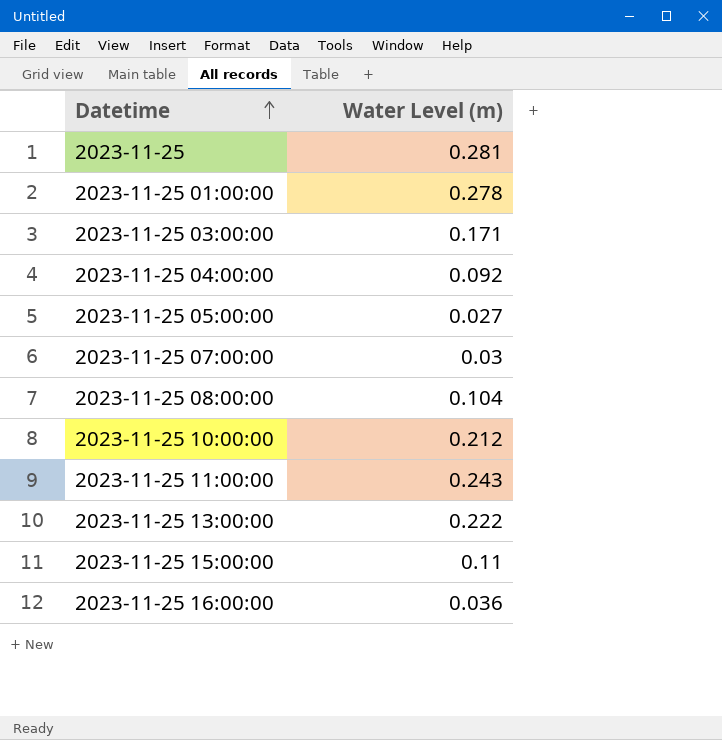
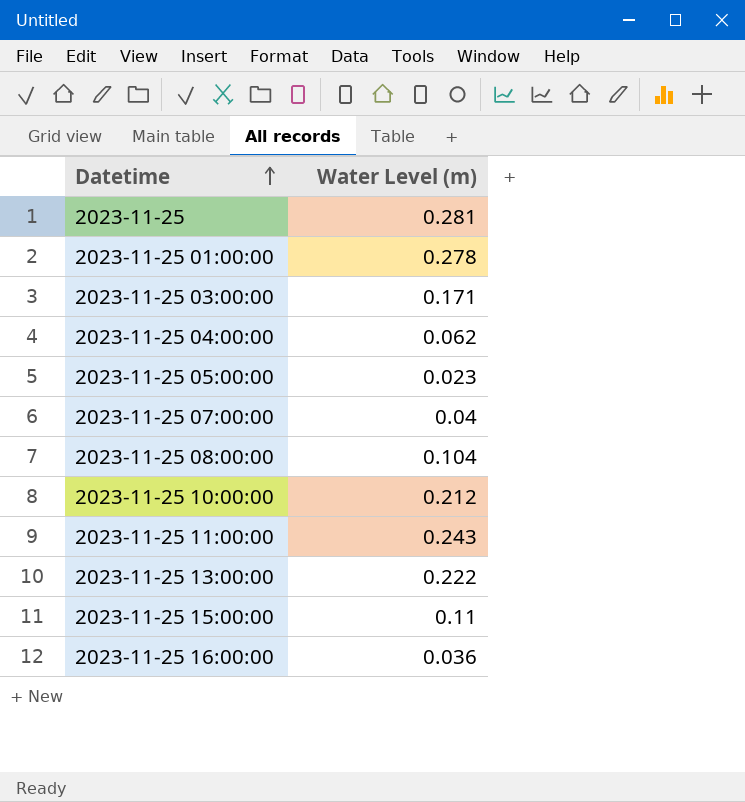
2023-11-25 04:00:00 | Water Level (m): 0.092 -> 0.062
2023-11-25 05:00:00 | Water Level (m): 0.027 -> 0.023
2023-11-25 07:00:00 | Water Level (m): 0.03 -> 0.04

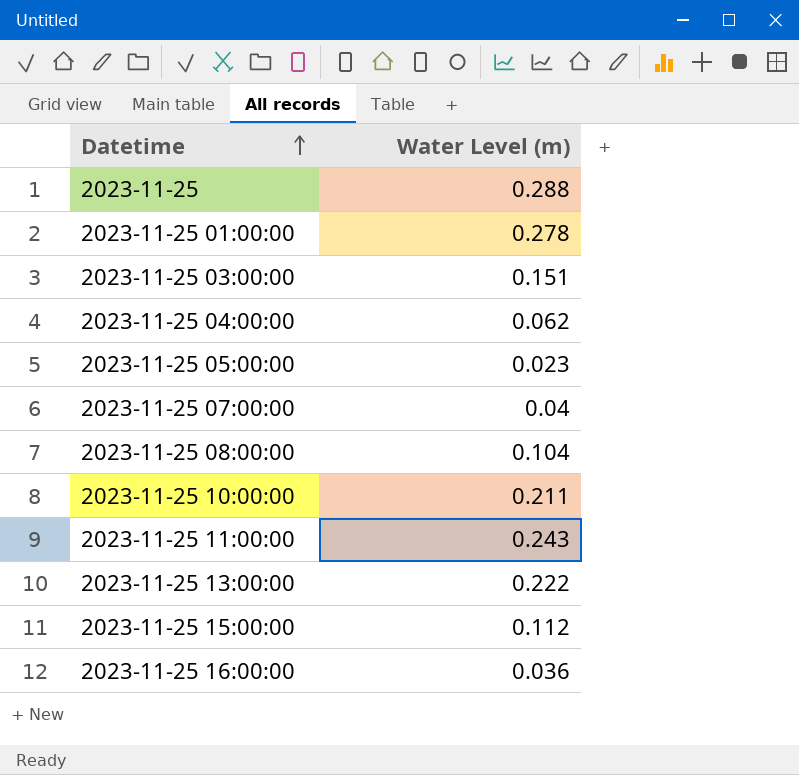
2023-11-25 | Water Level (m): 0.281 -> 0.288
2023-11-25 03:00:00 | Water Level (m): 0.171 -> 0.151
2023-11-25 10:00:00 | Water Level (m): 0.212 -> 0.211
2023-11-25 15:00:00 | Water Level (m): 0.11 -> 0.112

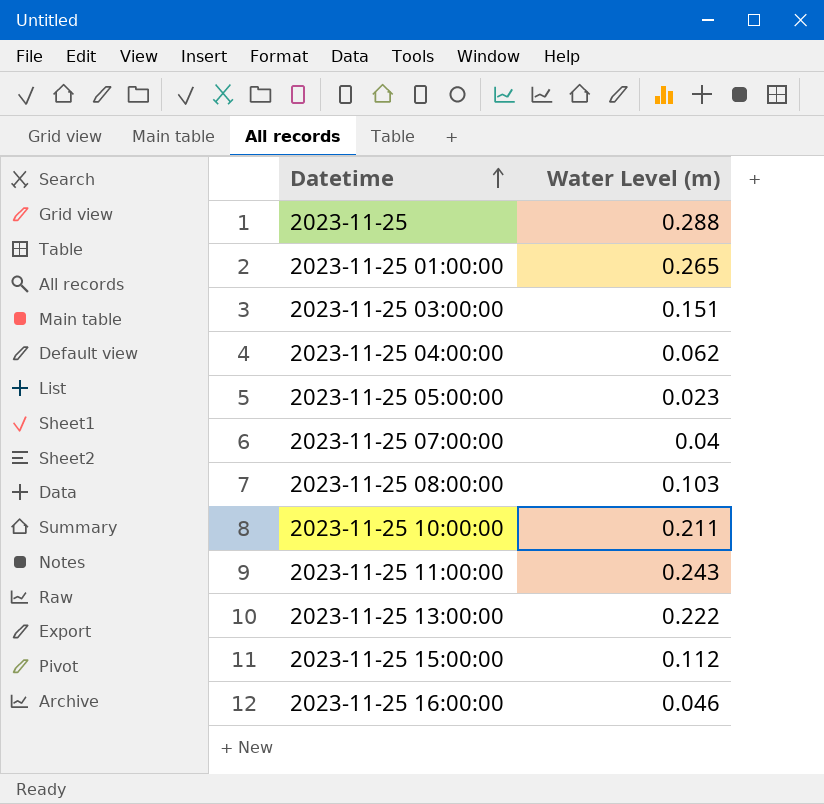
2023-11-25 01:00:00 | Water Level (m): 0.278 -> 0.265
2023-11-25 08:00:00 | Water Level (m): 0.104 -> 0.103
2023-11-25 16:00:00 | Water Level (m): 0.036 -> 0.046

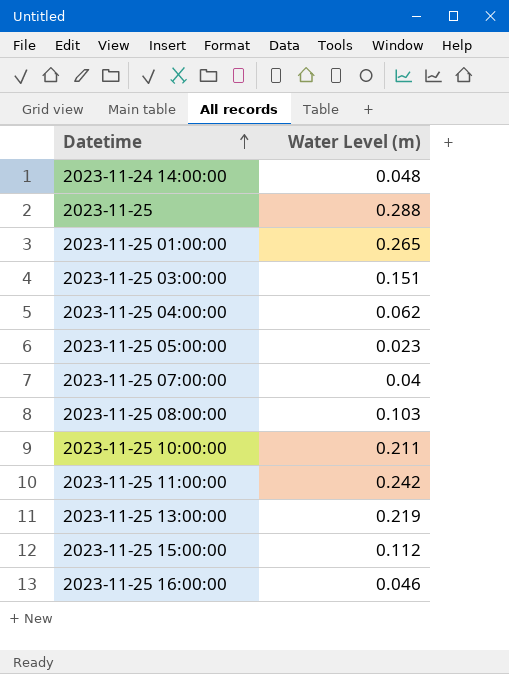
row 2023-11-24 14:00:00: none -> 0.048
2023-11-25 11:00:00 | Water Level (m): 0.243 -> 0.242
2023-11-25 13:00:00 | Water Level (m): 0.222 -> 0.219

